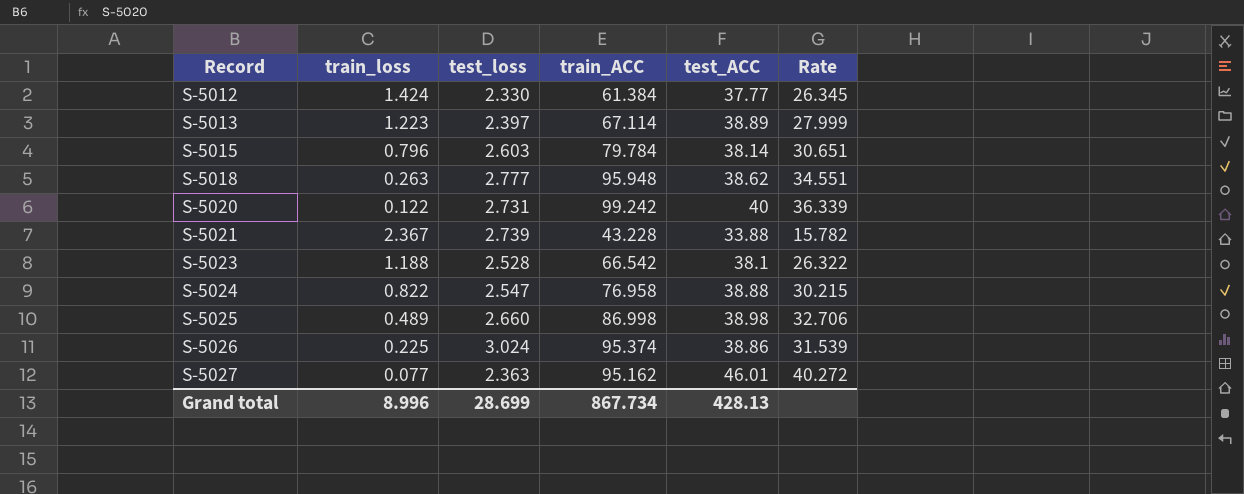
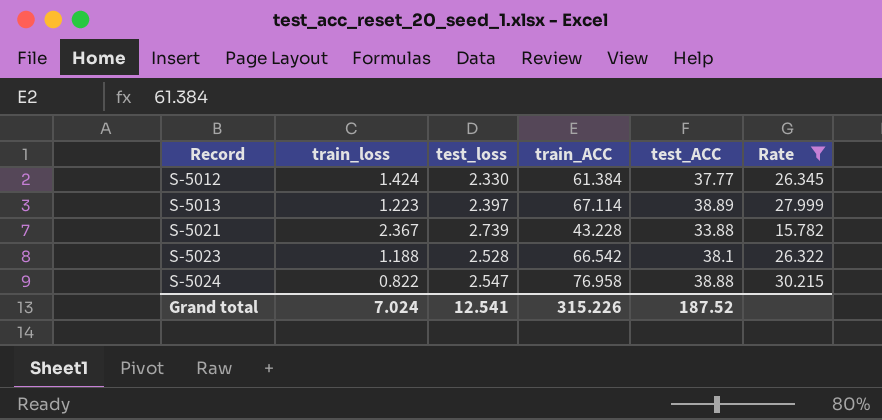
filter: none -> Rate <= 30.215
Grand total | train_loss: 8.996 -> 7.024
Grand total | test_loss: 28.699 -> 12.541
Grand total | train_ACC: 867.734 -> 315.226
Grand total | test_ACC: 428.13 -> 187.52

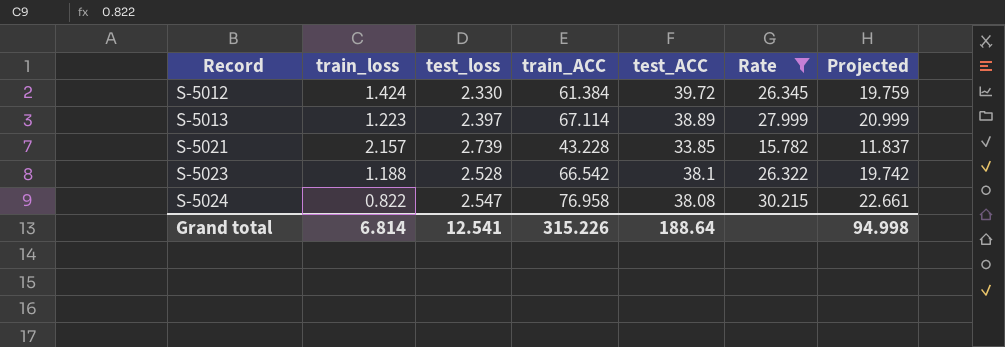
column Projected | formula: none -> [Rate] * 0.75
S-5012 | test_ACC: 37.77 -> 39.72
S-5021 | train_loss: 2.367 -> 2.157
S-5021 | test_ACC: 33.88 -> 33.85
S-5024 | test_ACC: 38.88 -> 38.08
Grand total | train_loss: 7.024 -> 6.814
Grand total | test_ACC: 187.52 -> 188.64

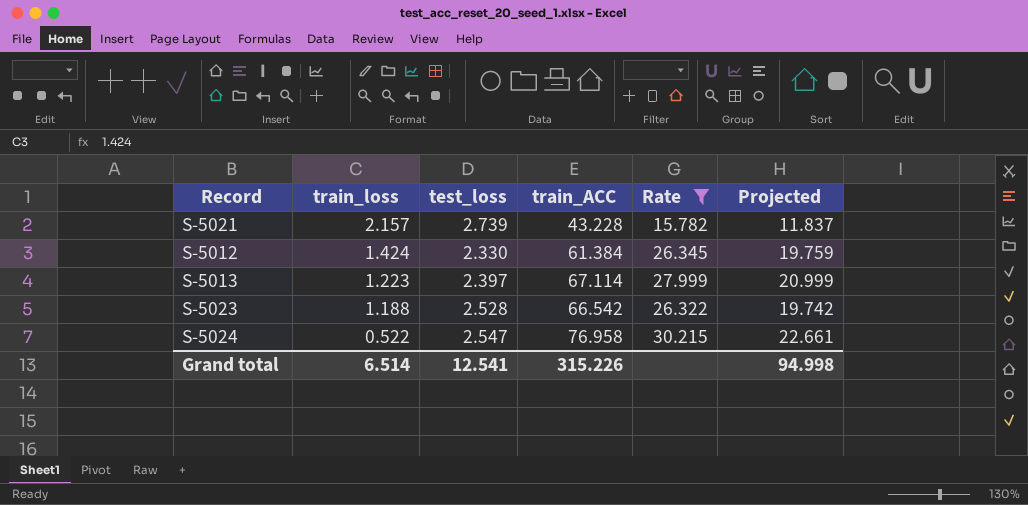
row order: Record ascending -> train_loss descending
column test_ACC | position: 5 -> none
S-5024 | train_loss: 0.822 -> 0.522
Grand total | train_loss: 6.814 -> 6.514

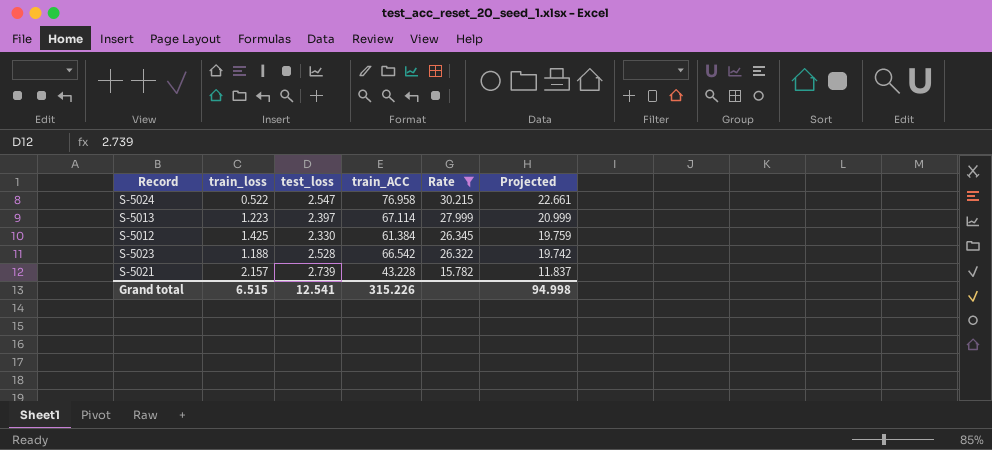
row order: train_loss descending -> Rate descending
S-5012 | train_loss: 1.424 -> 1.425
Grand total | train_loss: 6.514 -> 6.515

